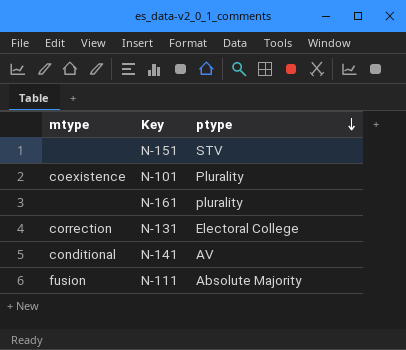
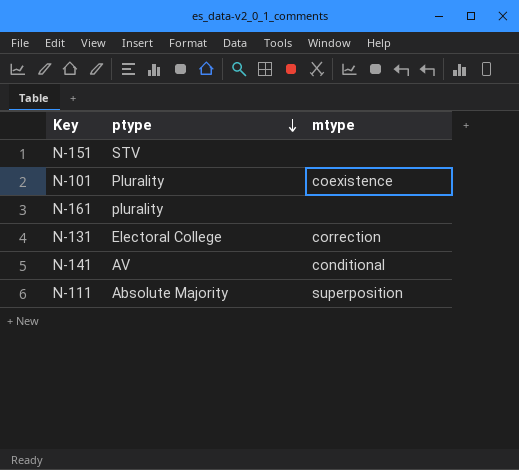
column mtype | position: 1 -> 3
N-111 | mtype: fusion -> superposition

